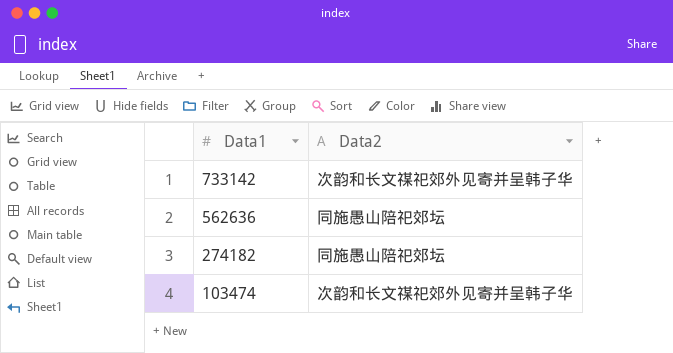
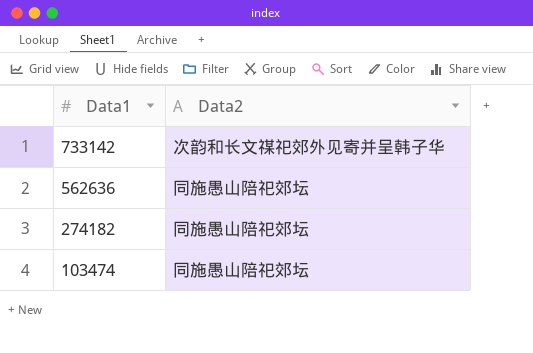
103474 | Data2: 次韵和长文禖祀郊外见寄并呈韩子华 -> 同施愚山陪祀郊坛

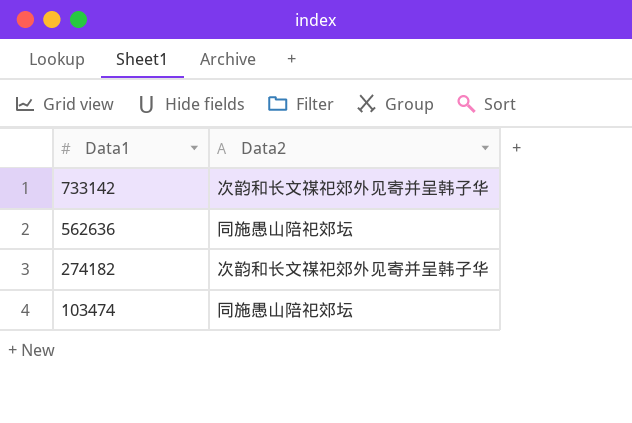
274182 | Data2: 同施愚山陪祀郊坛 -> 次韵和长文禖祀郊外见寄并呈韩子华

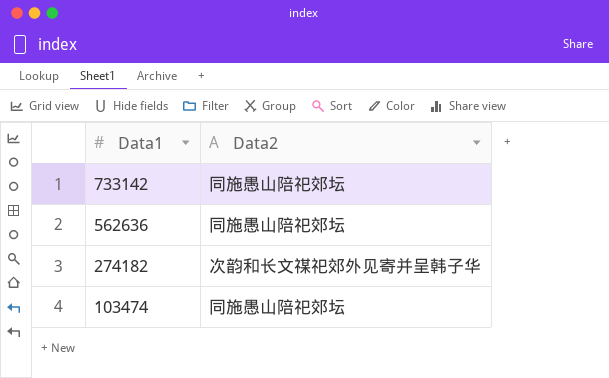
733142 | Data2: 次韵和长文禖祀郊外见寄并呈韩子华 -> 同施愚山陪祀郊坛

